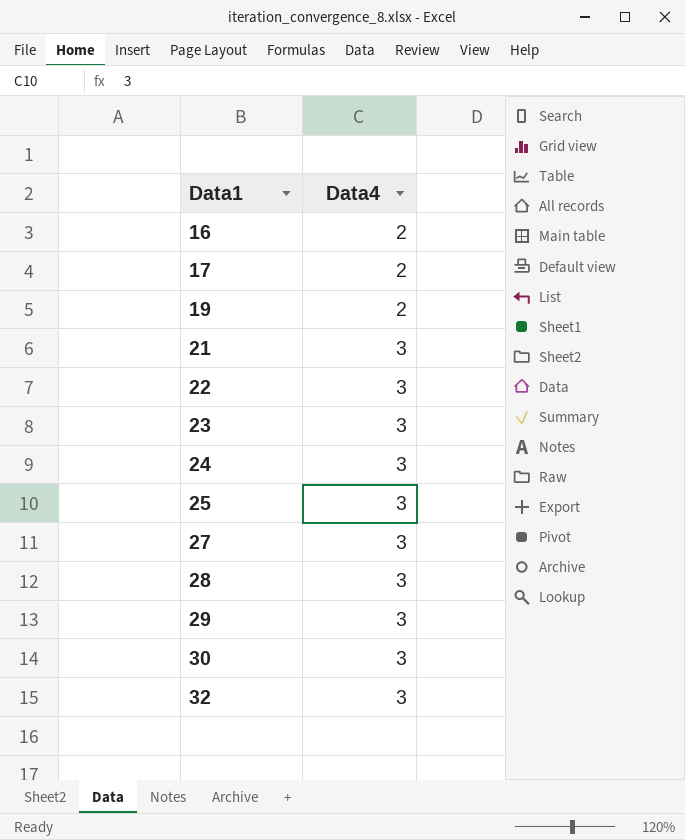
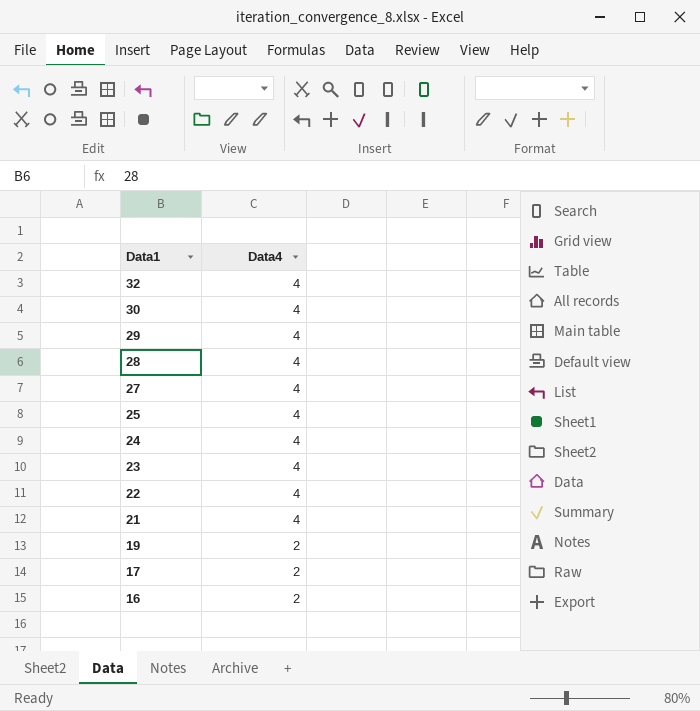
row order: Data1 ascending -> Data1 descending
32 | Data4: 3 -> 4
30 | Data4: 3 -> 4
29 | Data4: 3 -> 4
28 | Data4: 3 -> 4
27 | Data4: 3 -> 4
25 | Data4: 3 -> 4
24 | Data4: 3 -> 4
23 | Data4: 3 -> 4
22 | Data4: 3 -> 4
21 | Data4: 3 -> 4

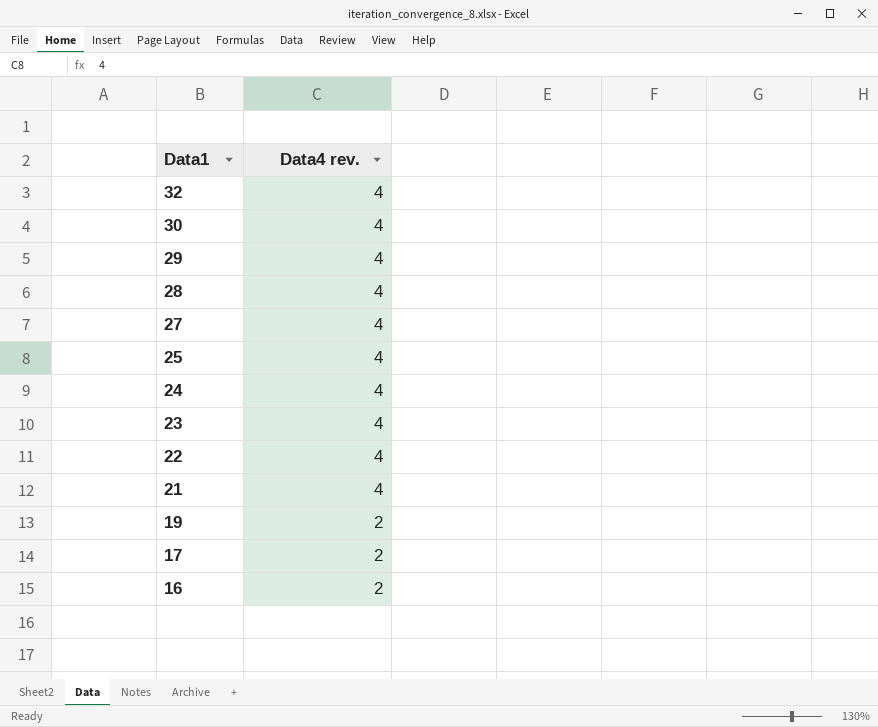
column name: Data4 -> Data4 rev.

